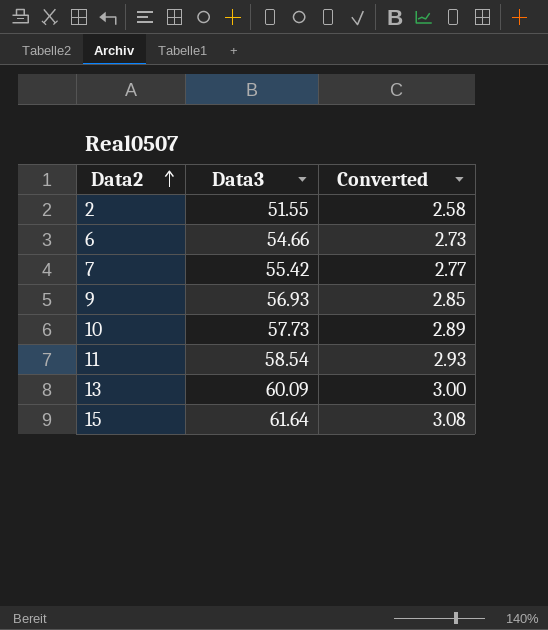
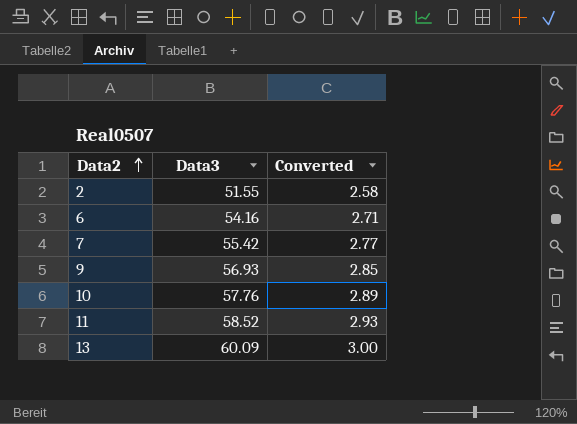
row 15: 61.64 | 3.08 -> none
6 | Data3: 54.66 -> 54.16
6 | Converted: 2.73 -> 2.71
10 | Data3: 57.73 -> 57.76
11 | Data3: 58.54 -> 58.52

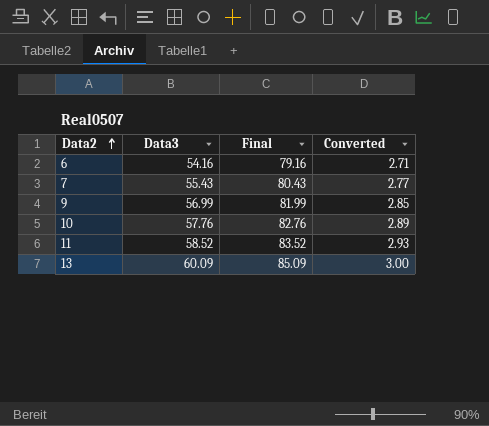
column Final | formula: none -> [Data3] + 25
row 2: 51.55 | 2.58 -> none
7 | Data3: 55.42 -> 55.43
9 | Data3: 56.93 -> 56.99

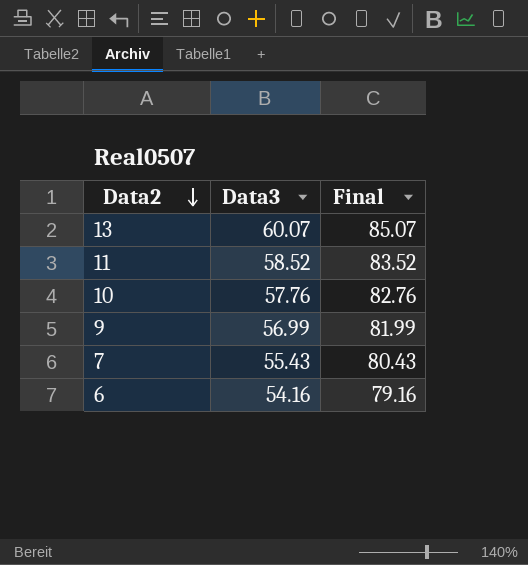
row order: Data2 ascending -> Data2 descending
column Converted | formula: [Data3] * 0.05 -> none
13 | Data3: 60.09 -> 60.07
13 | Final: 85.09 -> 85.07

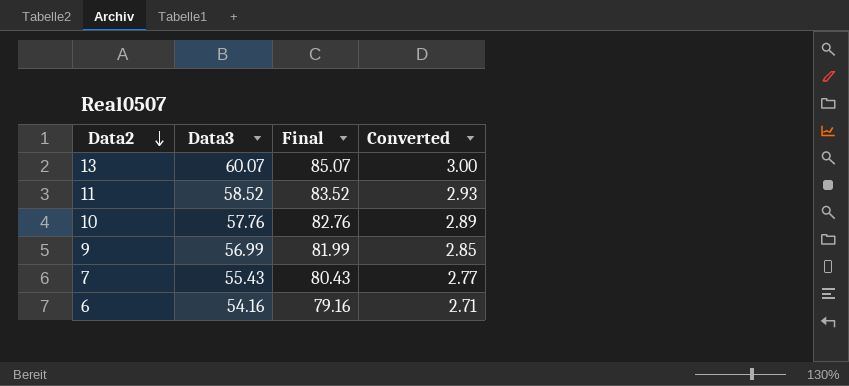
column Converted | formula: none -> [Data3] * 0.05

